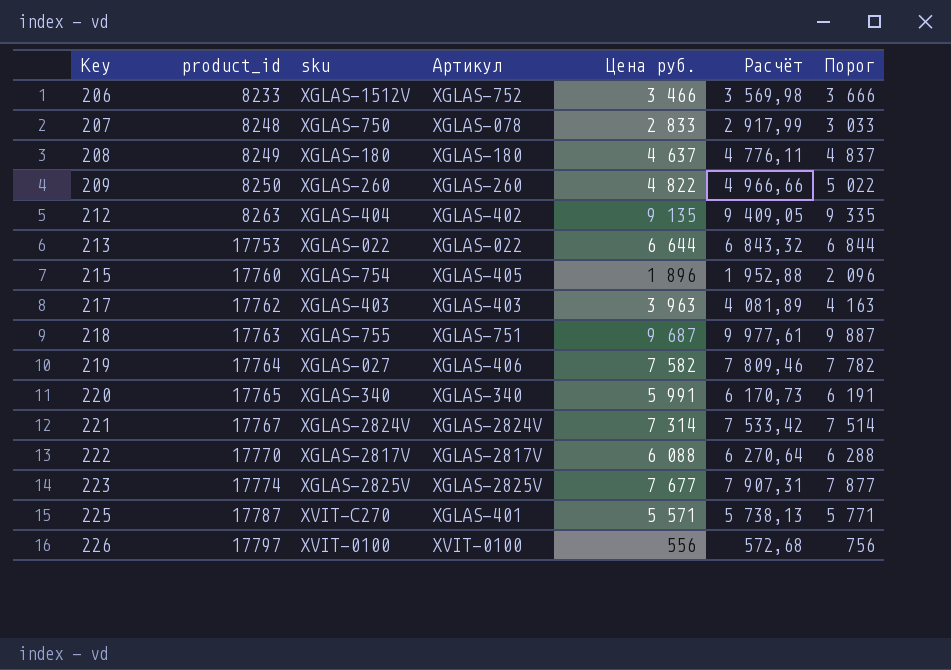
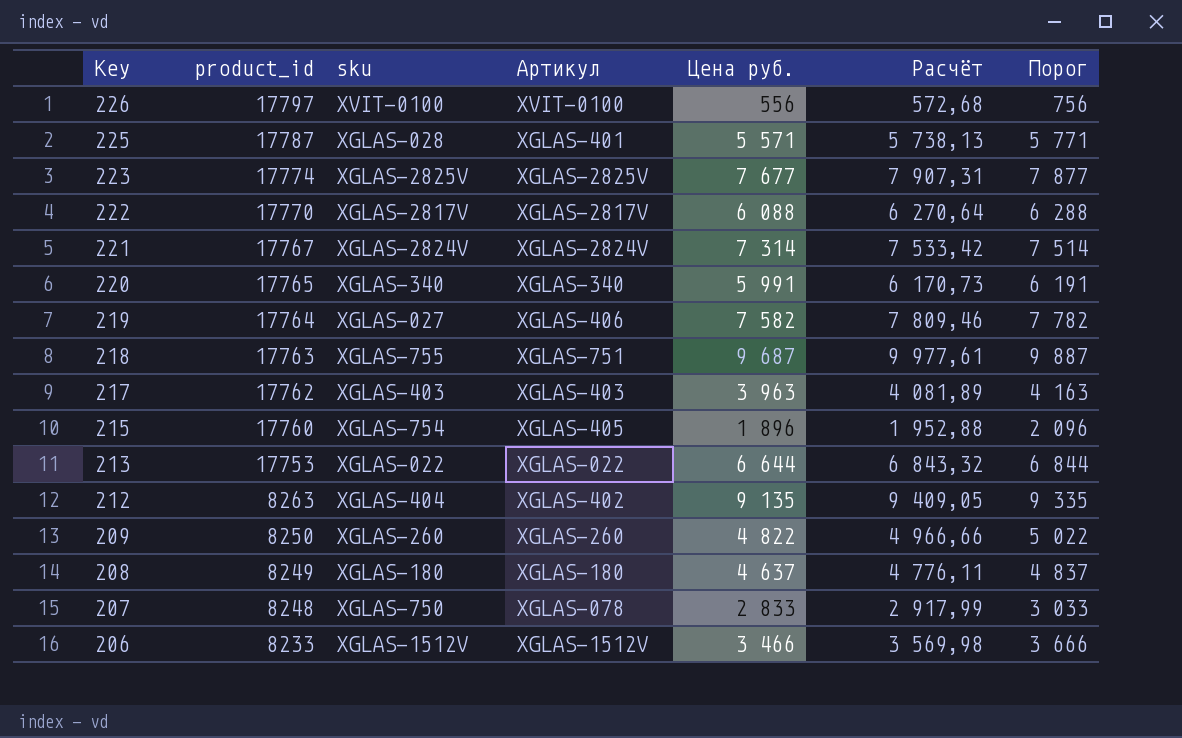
row order: Key ascending -> Key descending
225 | sku: XVIT-C270 -> XGLAS-028
206 | Артикул: XGLAS-752 -> XGLAS-1512V

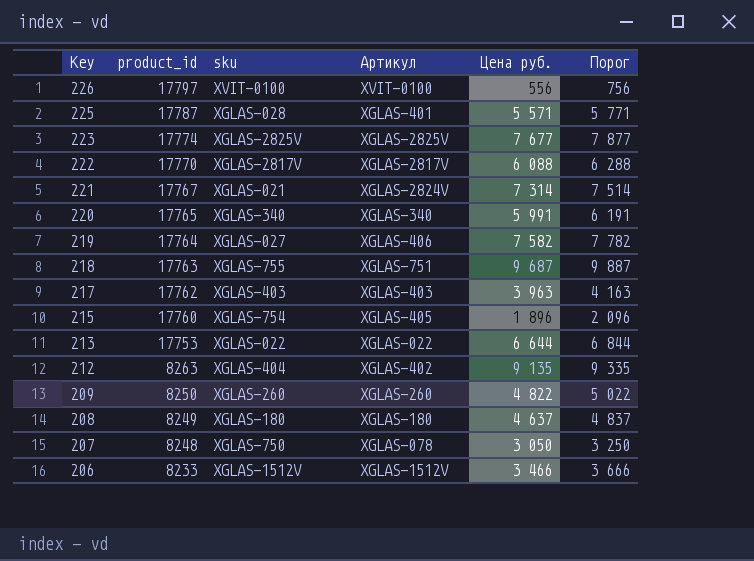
column Расчёт | formula: [Цена руб.] * 1,03 -> none
221 | sku: XGLAS-2824V -> XGLAS-021
207 | Цена руб.: 2 833 -> 3 050
207 | Порог: 3 033 -> 3 250

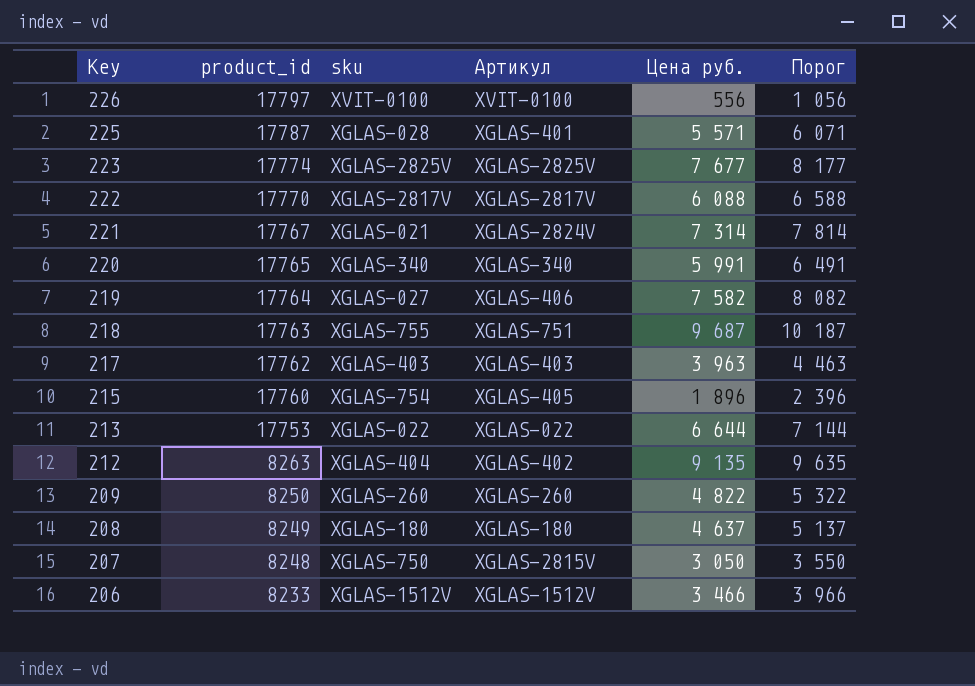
column Порог | formula: [Цена руб.] + 200 -> [Цена руб.] + 500
207 | Артикул: XGLAS-078 -> XGLAS-2815V

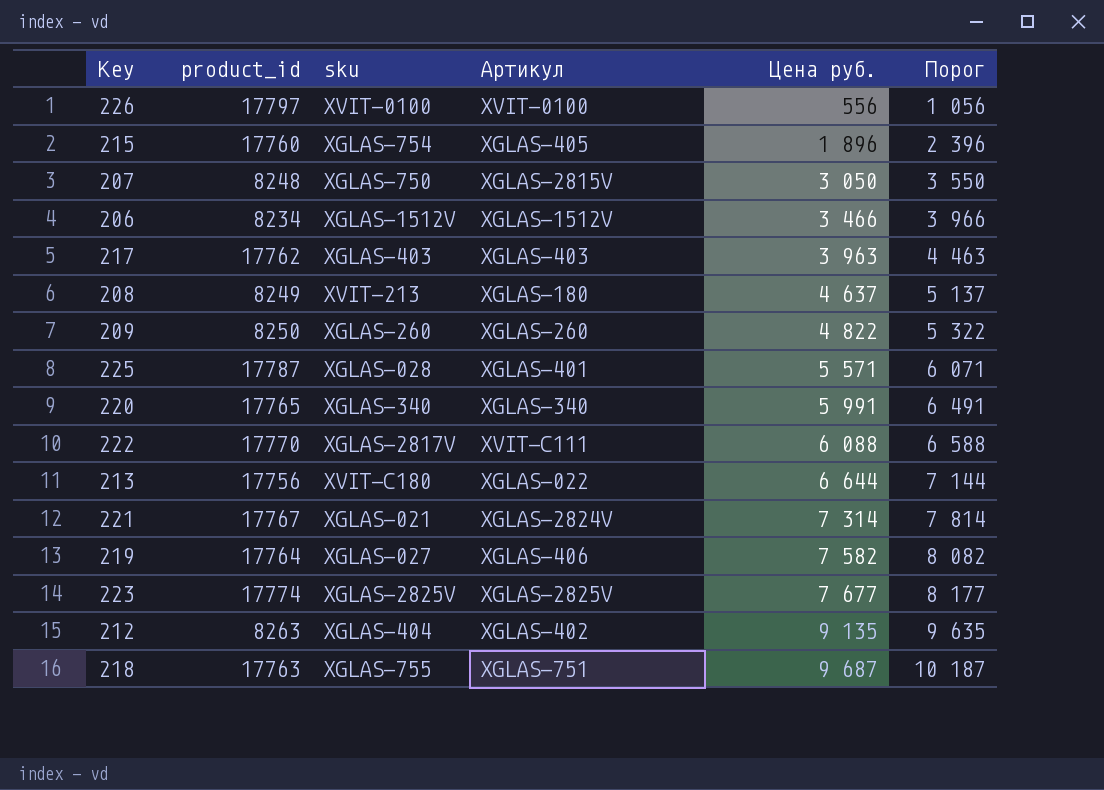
row order: Key descending -> Цена руб. ascending
206 | product_id: 8233 -> 8234
208 | sku: XGLAS-180 -> XVIT-213
222 | Артикул: XGLAS-2817V -> XVIT-C111
213 | product_id: 17753 -> 17756
213 | sku: XGLAS-022 -> XVIT-C180

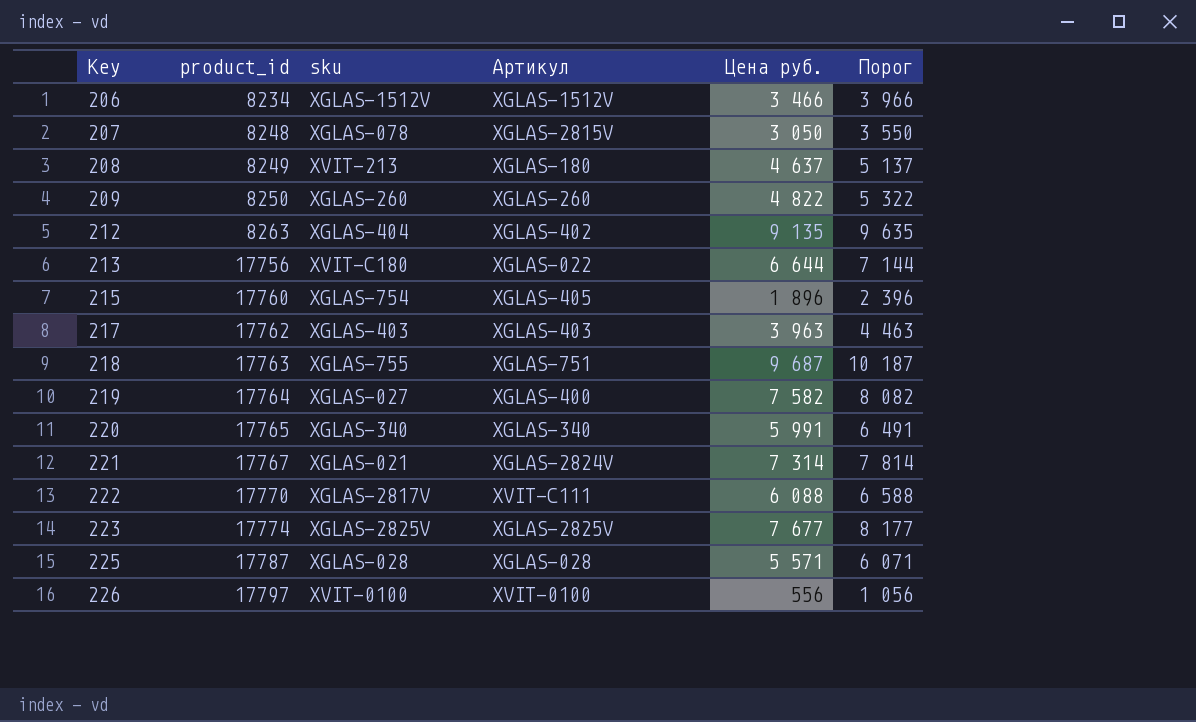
row order: Цена руб. ascending -> Key ascending
207 | sku: XGLAS-750 -> XGLAS-078
219 | Артикул: XGLAS-406 -> XGLAS-400
225 | Артикул: XGLAS-401 -> XGLAS-028

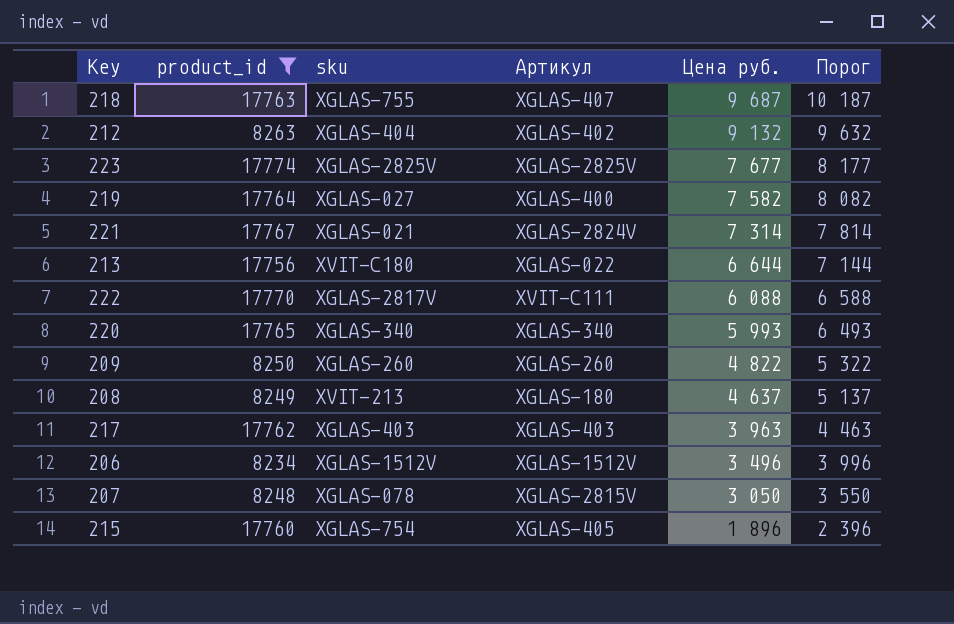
filter: none -> product_id <= 17774
row order: Key ascending -> Цена руб. descending
218 | Артикул: XGLAS-751 -> XGLAS-407
212 | Цена руб.: 9 135 -> 9 132
212 | Порог: 9 635 -> 9 632
220 | Цена руб.: 5 991 -> 5 993
220 | Порог: 6 491 -> 6 493
206 | Цена руб.: 3 466 -> 3 496
206 | Порог: 3 966 -> 3 996

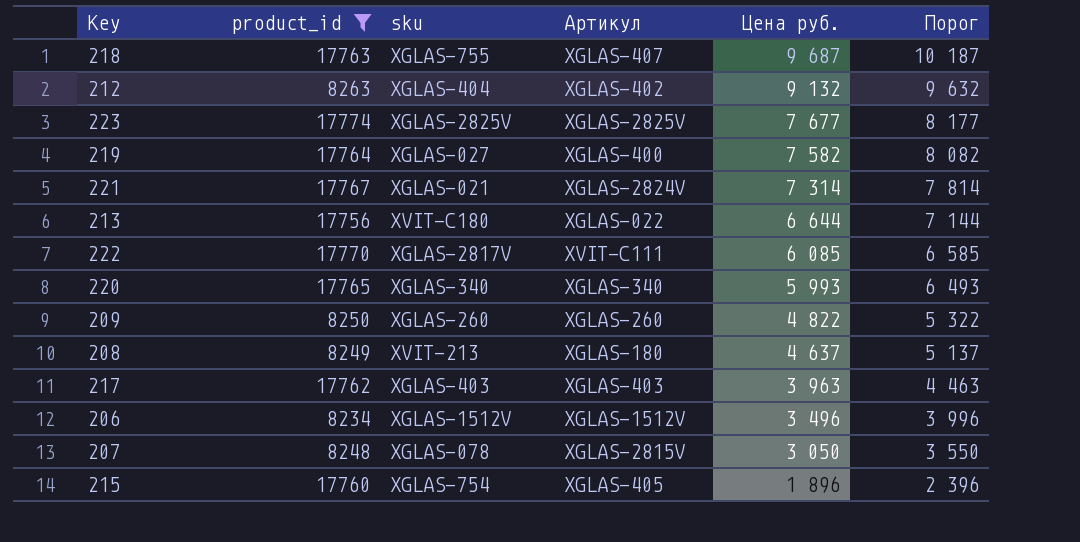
222 | Цена руб.: 6 088 -> 6 085
222 | Порог: 6 588 -> 6 585

